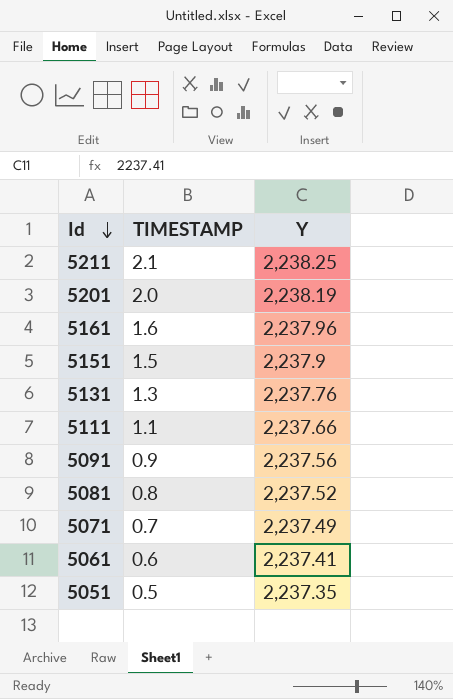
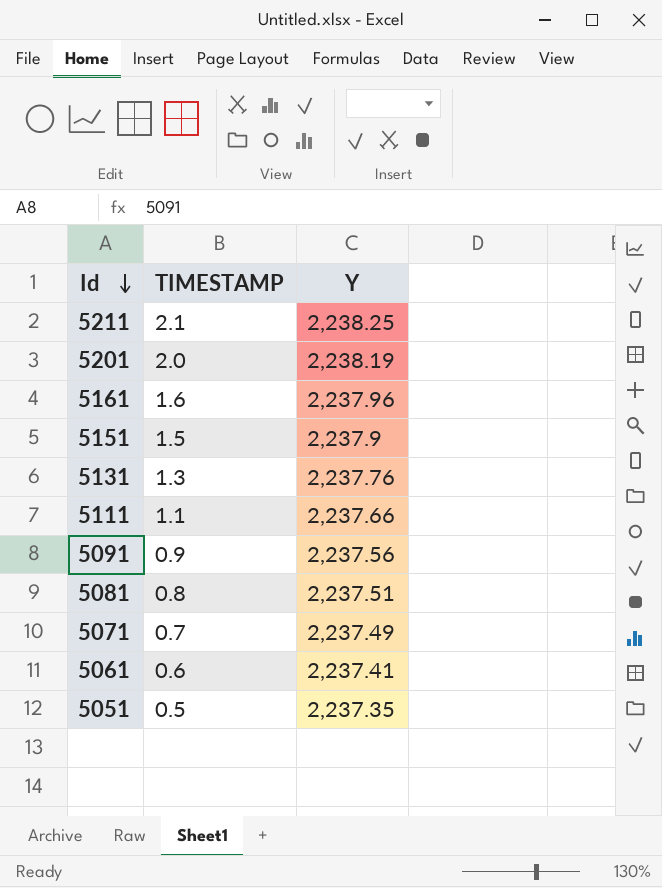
5081 | Y: 2,237.52 -> 2,237.51

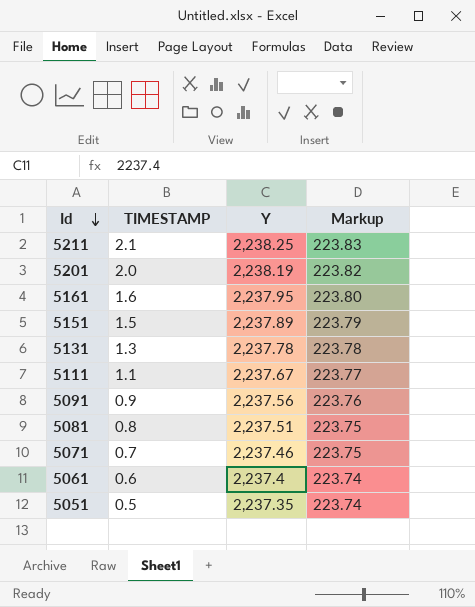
column Markup | formula: none -> [Y] * 0.1
5161 | Y: 2,237.96 -> 2,237.95
5151 | Y: 2,237.9 -> 2,237.89
5131 | Y: 2,237.76 -> 2,237.78
5111 | Y: 2,237.66 -> 2,237.67
5071 | Y: 2,237.49 -> 2,237.46
5061 | Y: 2,237.41 -> 2,237.4

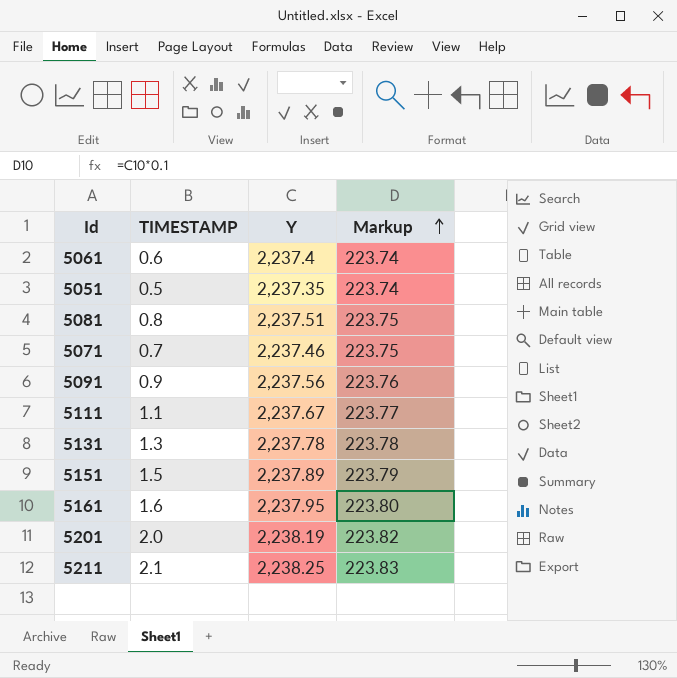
row order: Id descending -> Markup ascending

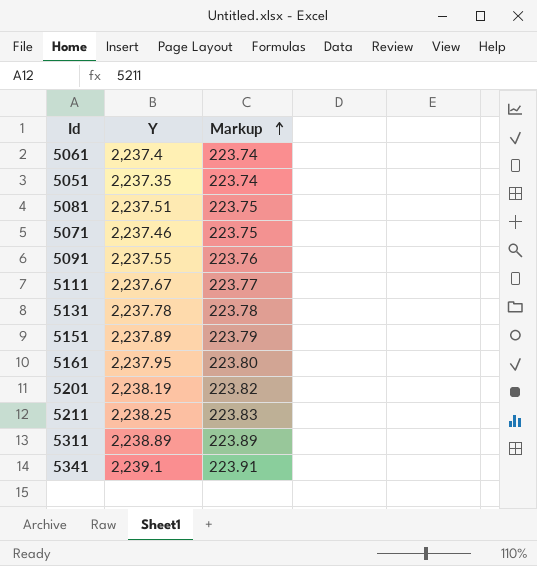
column TIMESTAMP | position: 2 -> none
5091 | Y: 2,237.56 -> 2,237.55
row 5311: none -> 2,238.89 | 223.89
row 5341: none -> 2,239.1 | 223.91

